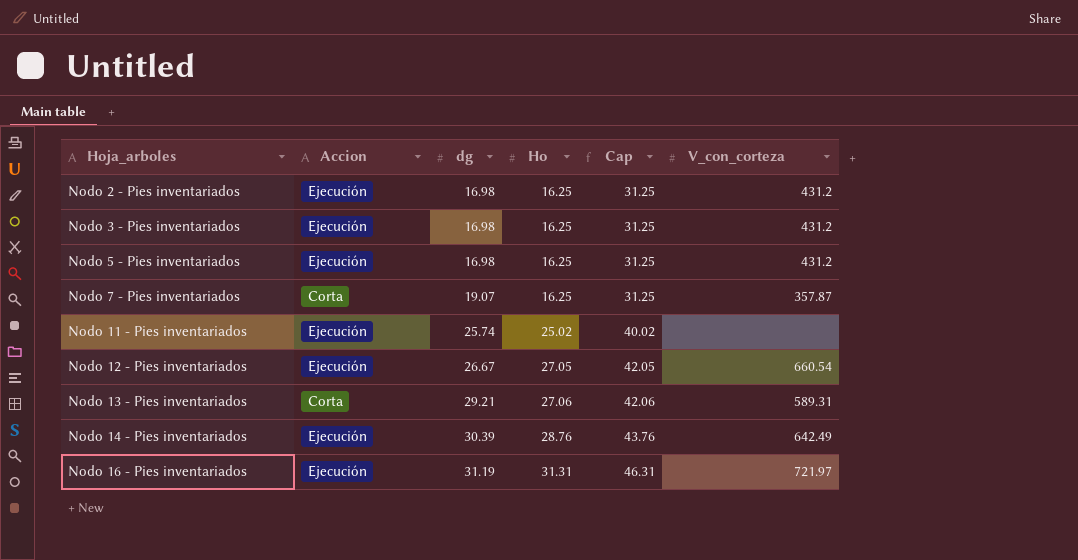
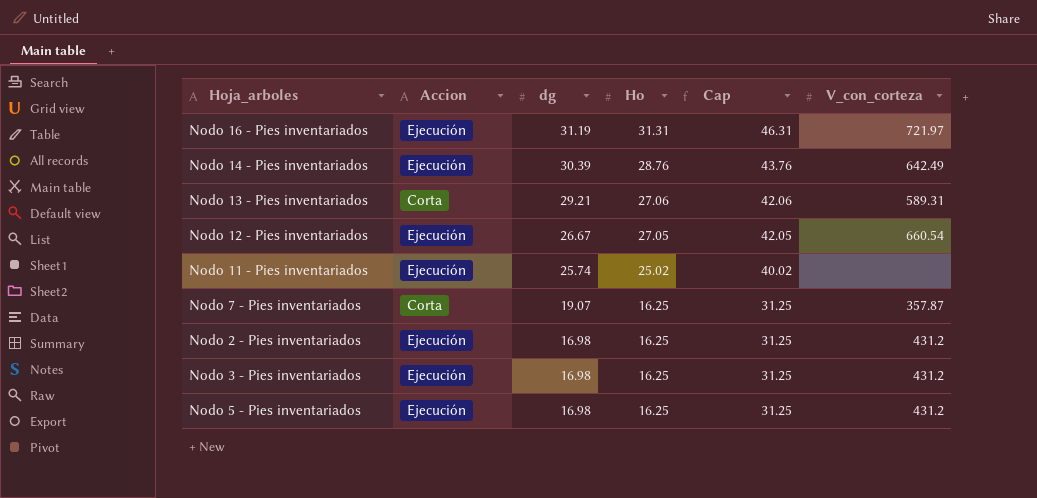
row order: Hoja_arboles ascending -> dg descending

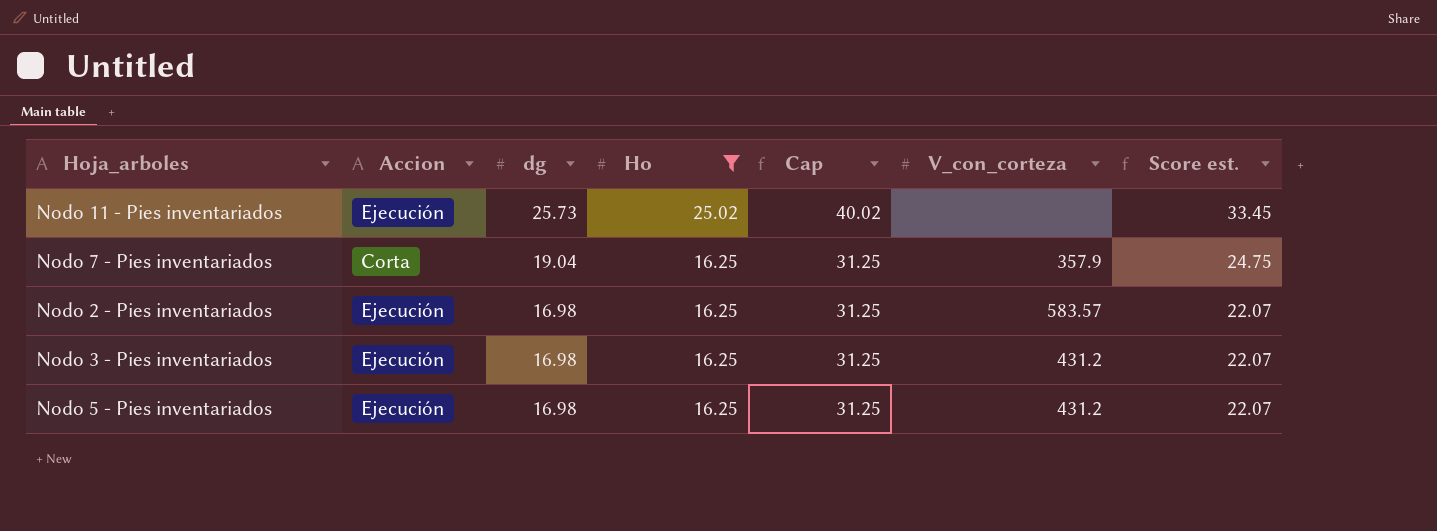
filter: none -> Ho <= 25.02
column Score est. | formula: none -> [dg] * 1.3
Nodo 11 - Pies inventariados | dg: 25.74 -> 25.73
Nodo 7 - Pies inventariados | dg: 19.07 -> 19.04
Nodo 7 - Pies inventariados | V_con_corteza: 357.87 -> 357.9
Nodo 2 - Pies inventariados | V_con_corteza: 431.2 -> 583.57

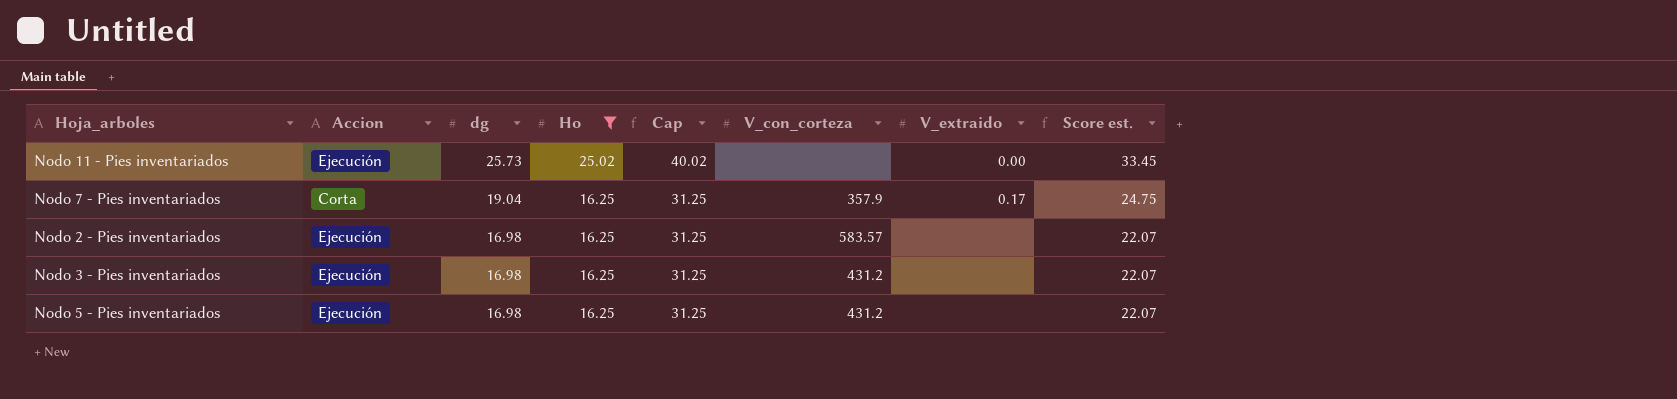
column V_extraido | position: none -> 7

